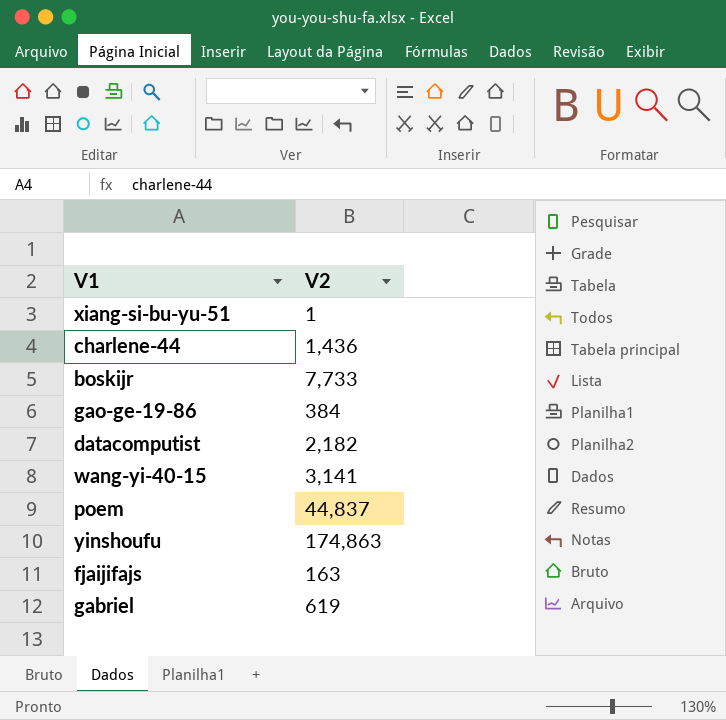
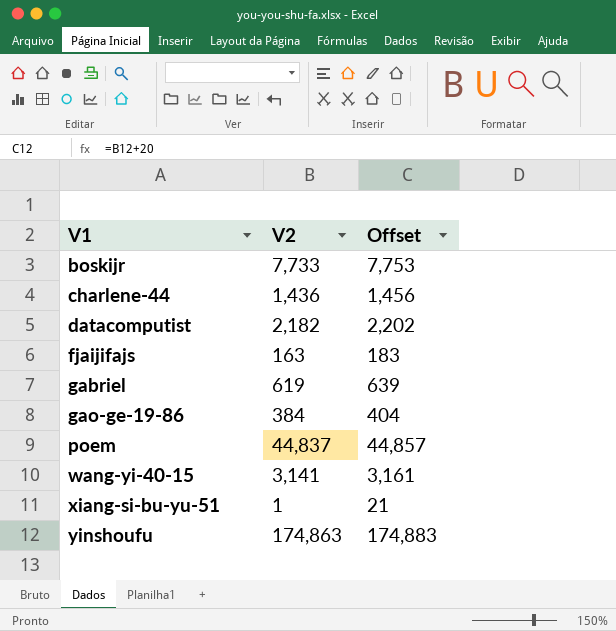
row order: none -> V1 ascending
column Offset | formula: none -> [V2] + 20

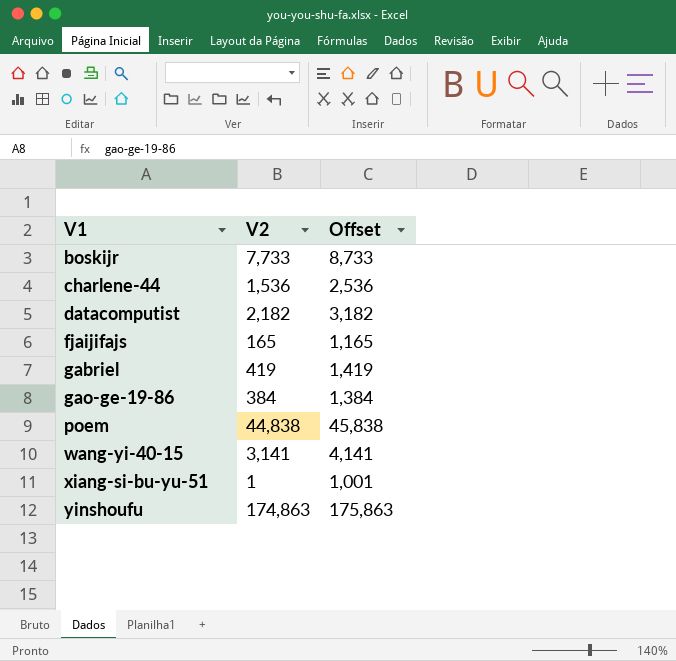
column Offset | formula: [V2] + 20 -> [V2] + 1000
charlene-44 | V2: 1,436 -> 1,536
fjaijifajs | V2: 163 -> 165
gabriel | V2: 619 -> 419
poem | V2: 44,837 -> 44,838

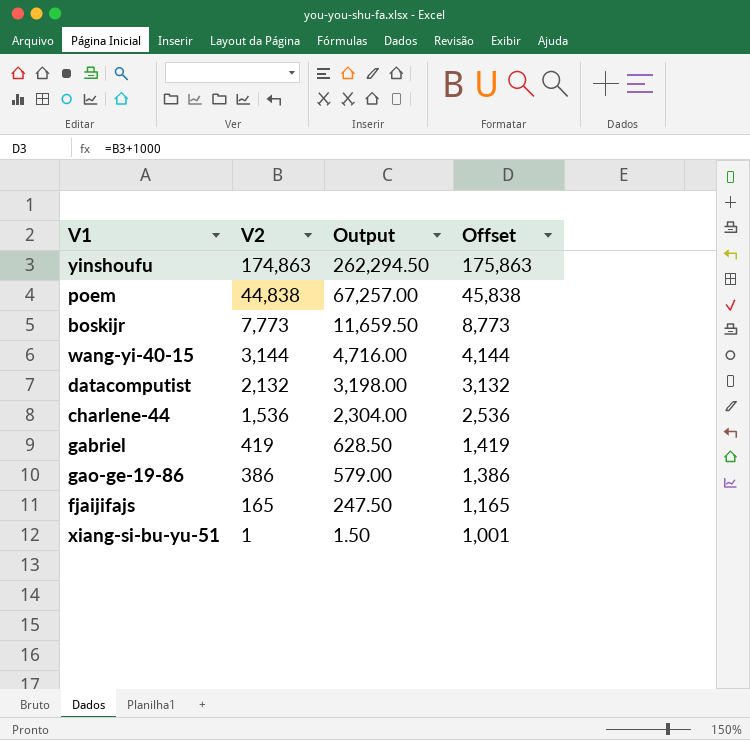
row order: V1 ascending -> V2 descending
column Output | formula: none -> [V2] * 1.5
boskijr | V2: 7,733 -> 7,773
boskijr | Offset: 8,733 -> 8,773
wang-yi-40-15 | V2: 3,141 -> 3,144
wang-yi-40-15 | Offset: 4,141 -> 4,144
datacomputist | V2: 2,182 -> 2,132
datacomputist | Offset: 3,182 -> 3,132
gao-ge-19-86 | V2: 384 -> 386
gao-ge-19-86 | Offset: 1,384 -> 1,386

